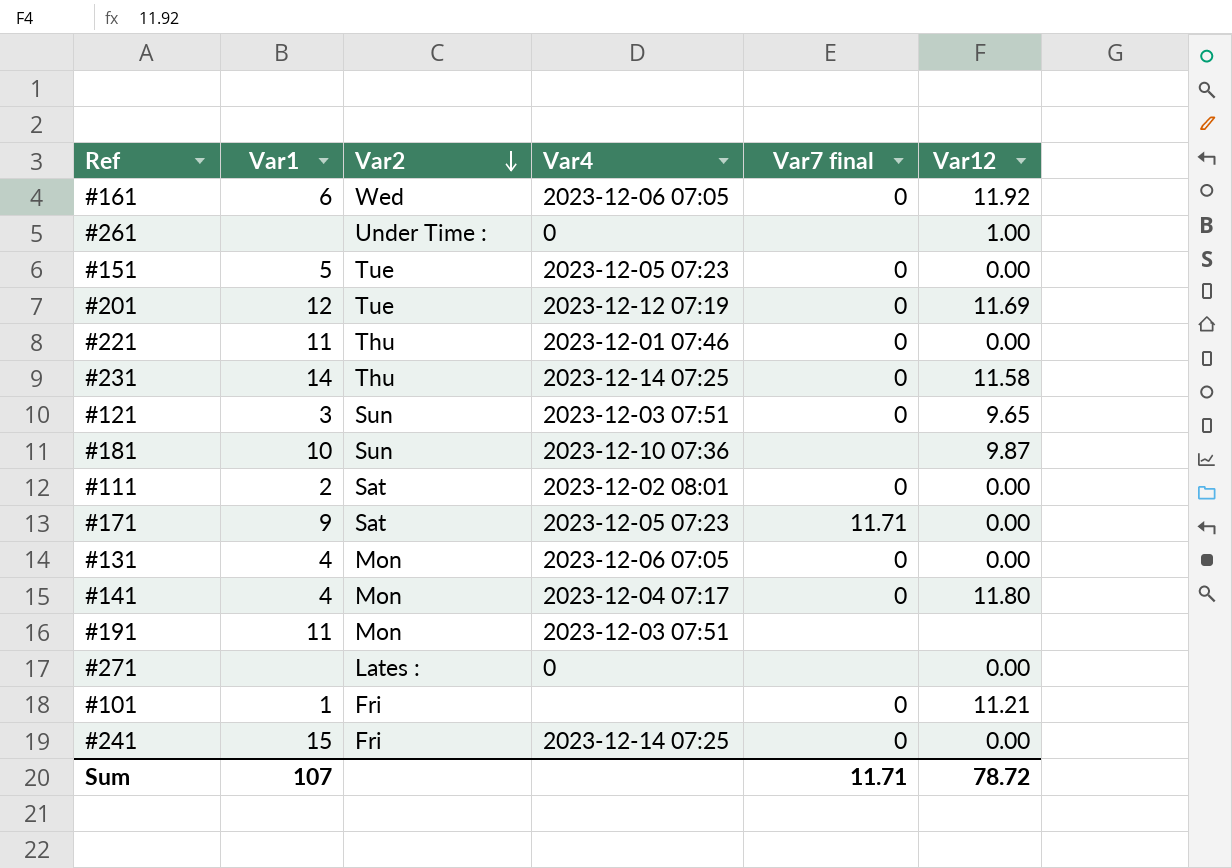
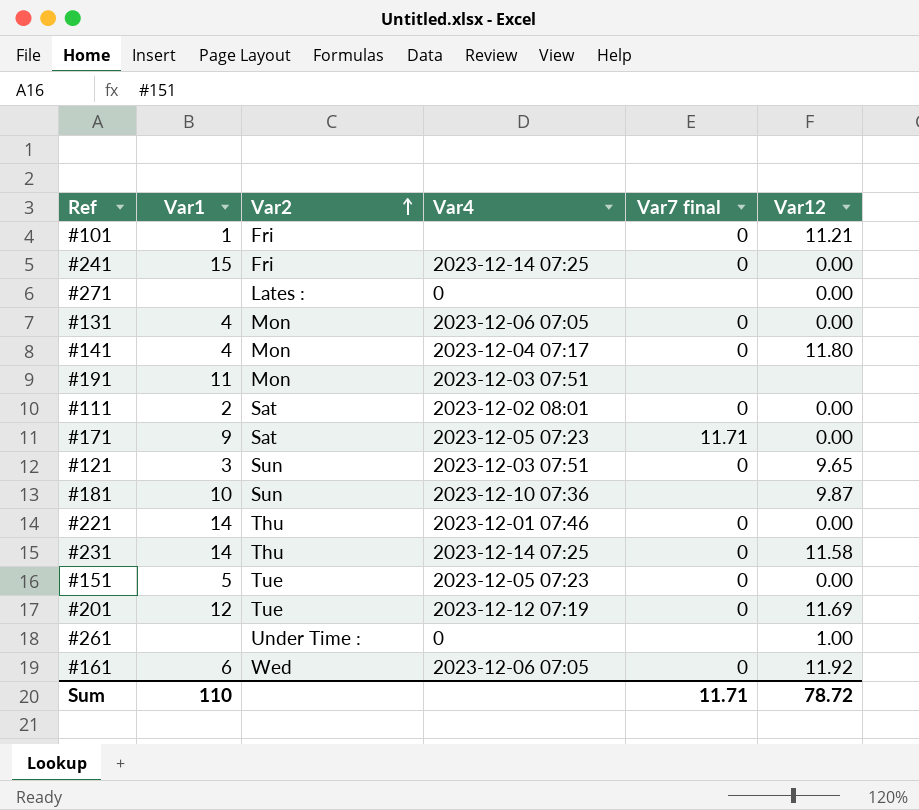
row order: Var2 descending -> Var2 ascending
#221 | Var1: 11 -> 14
Sum | Var1: 107 -> 110

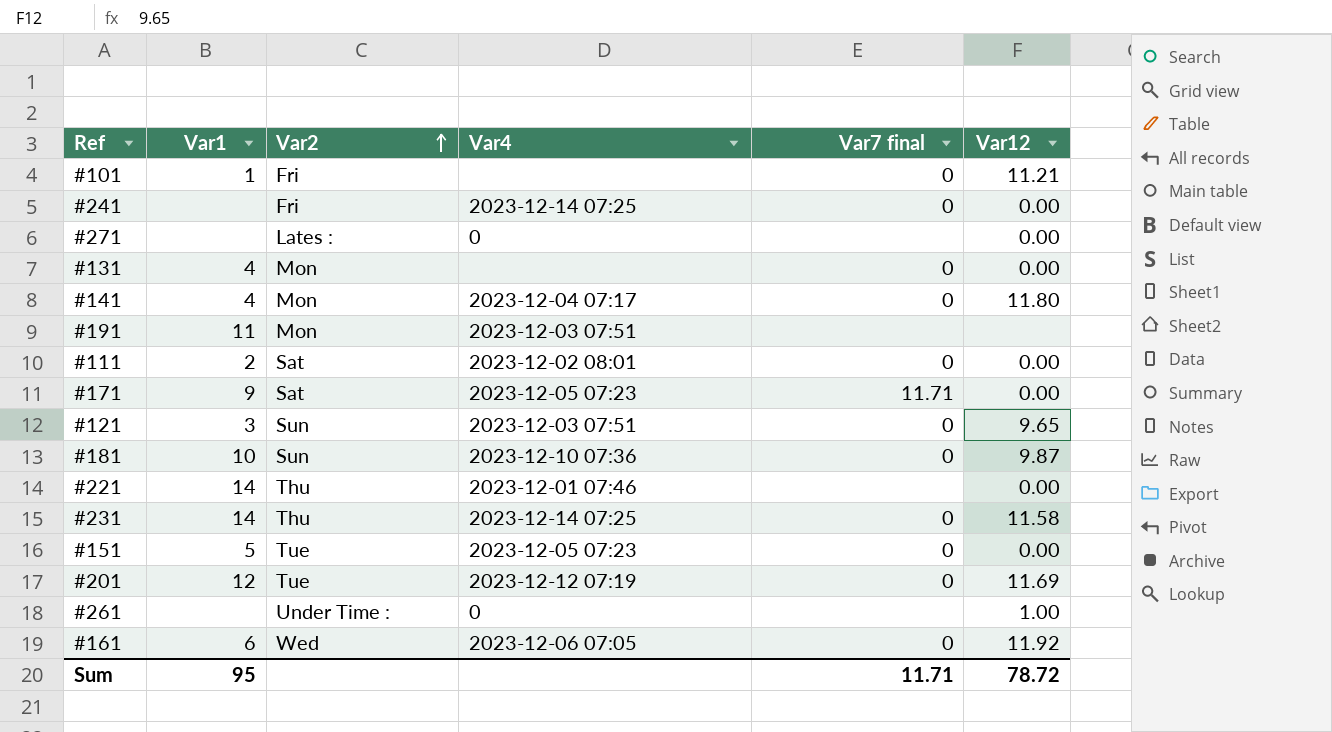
#241 | Var1: 15 -> none
#131 | Var4: 2023-12-06 07:05 -> none
#181 | Var7 final: none -> 0
#221 | Var7 final: 0 -> none
Sum | Var1: 110 -> 95

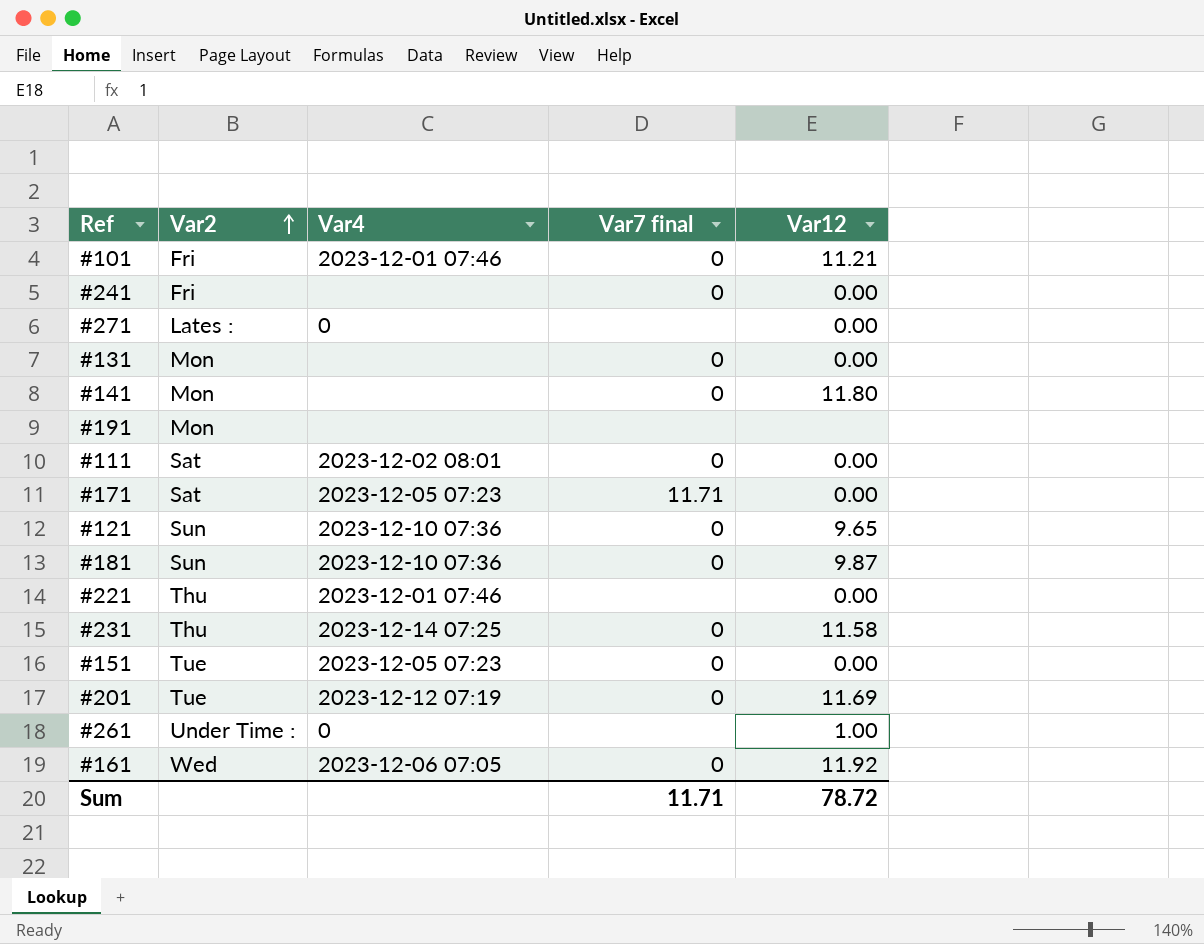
column Var1 | position: 2 -> none
#101 | Var4: none -> 2023-12-01 07:46
#241 | Var4: 2023-12-14 07:25 -> none
#141 | Var4: 2023-12-04 07:17 -> none
#191 | Var4: 2023-12-03 07:51 -> none
#121 | Var4: 2023-12-03 07:51 -> 2023-12-10 07:36

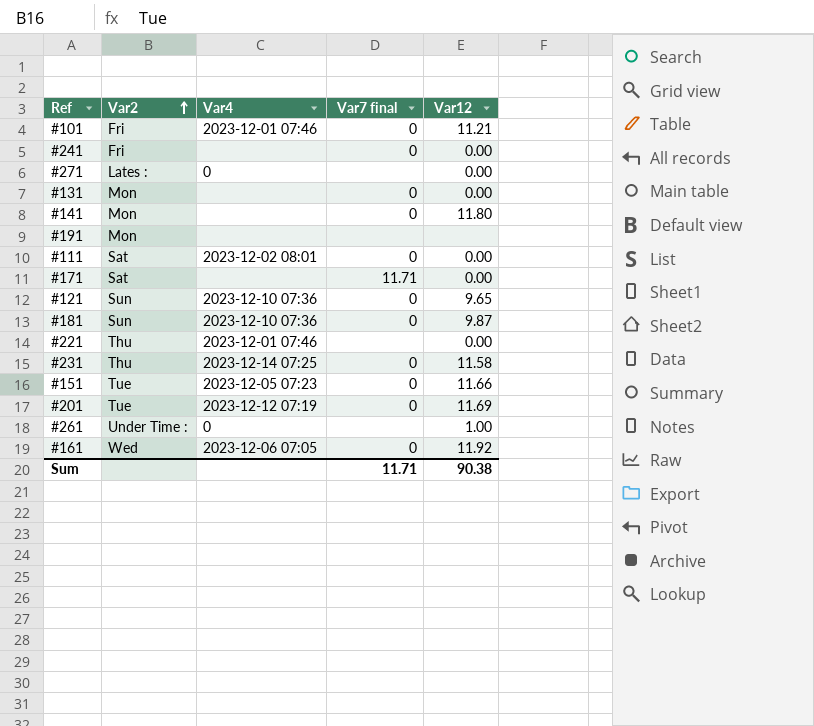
#171 | Var4: 2023-12-05 07:23 -> none
#151 | Var12: 0.00 -> 11.66
Sum | Var12: 78.72 -> 90.38

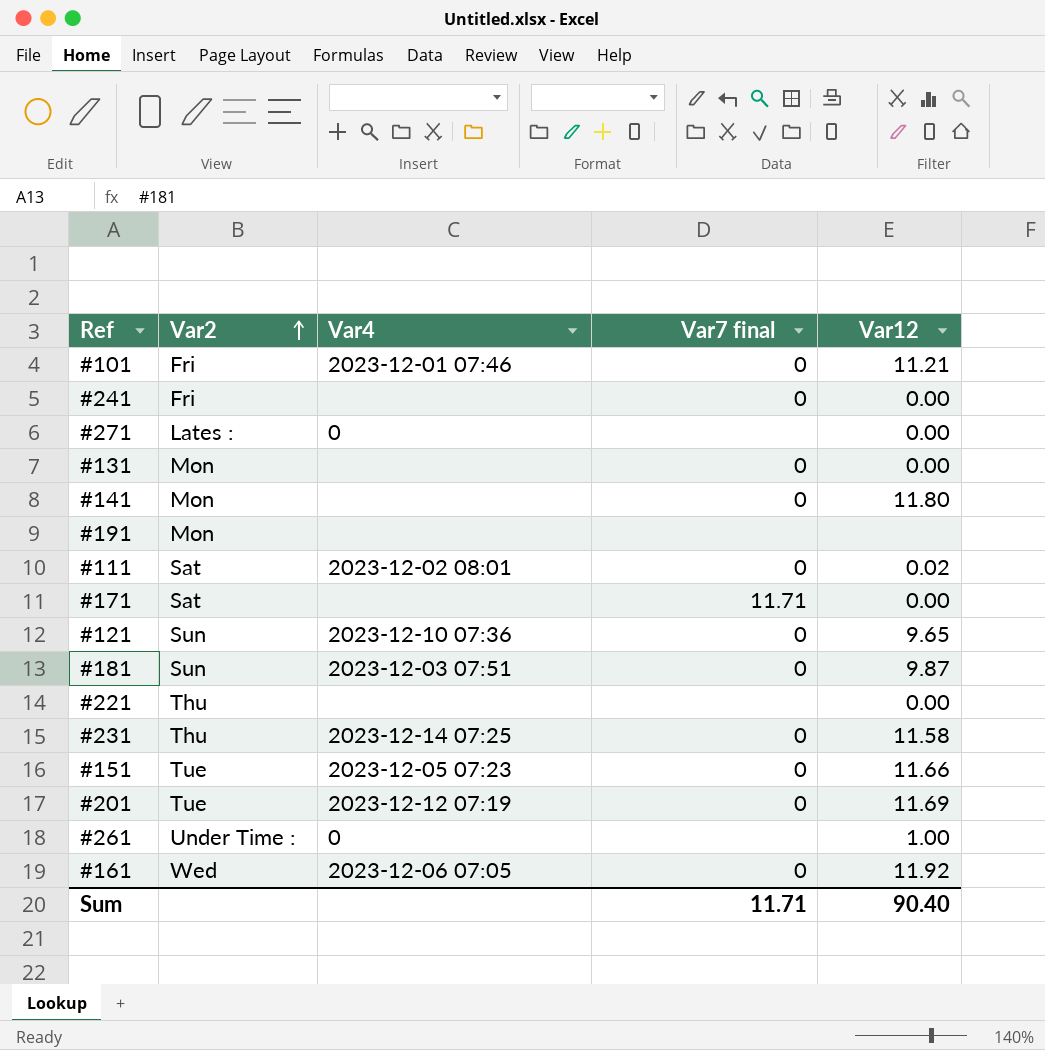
#111 | Var12: 0.00 -> 0.02
#181 | Var4: 2023-12-10 07:36 -> 2023-12-03 07:51
#221 | Var4: 2023-12-01 07:46 -> none
Sum | Var12: 90.38 -> 90.40

